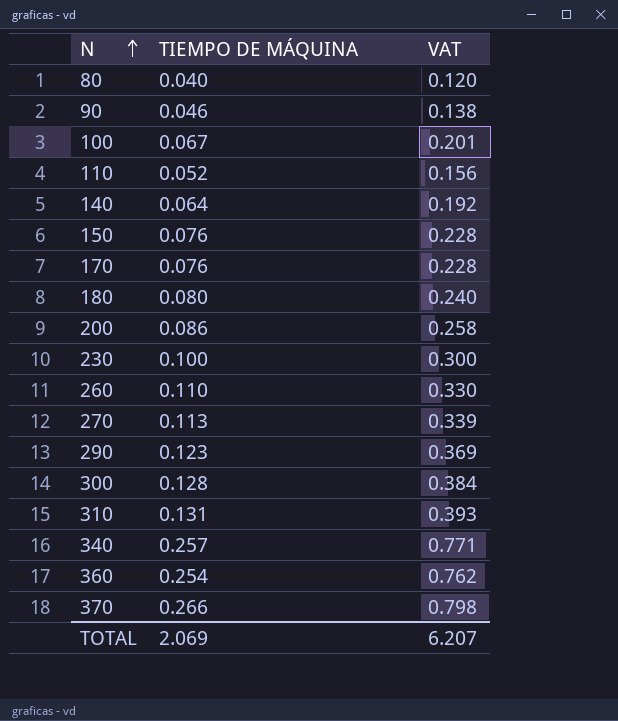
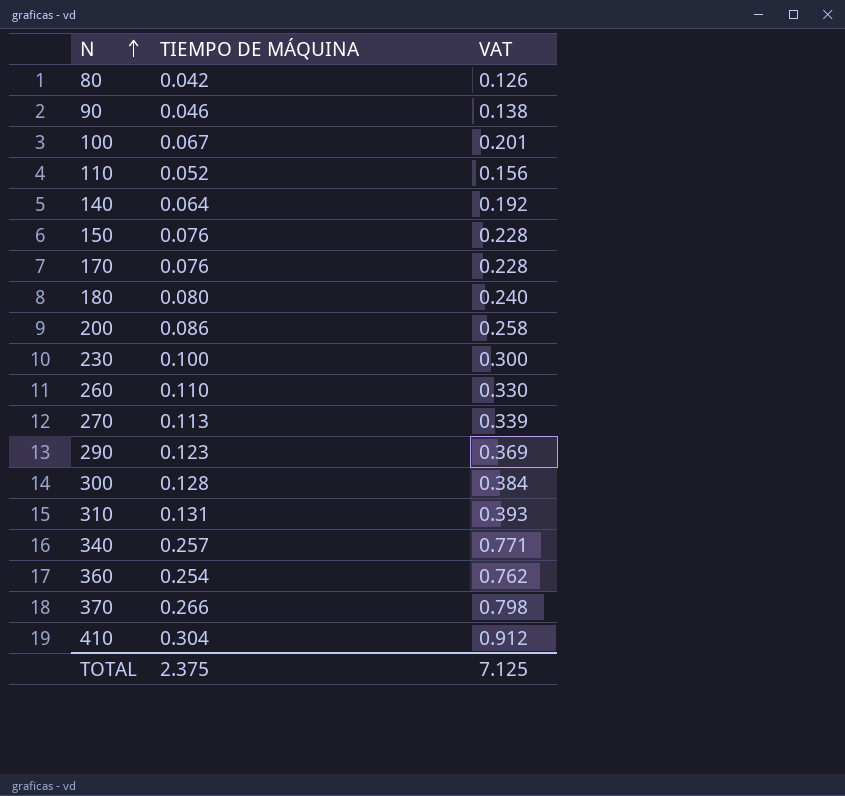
80 | TIEMPO DE MÁQUINA: 0.040 -> 0.042
80 | VAT: 0.120 -> 0.126
row 410: none -> 0.304 | 0.912
TOTAL | TIEMPO DE MÁQUINA: 2.069 -> 2.375
TOTAL | VAT: 6.207 -> 7.125

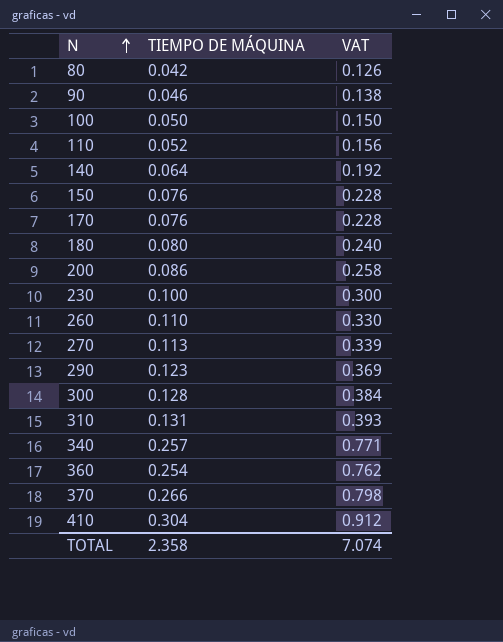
100 | TIEMPO DE MÁQUINA: 0.067 -> 0.050
100 | VAT: 0.201 -> 0.150
TOTAL | TIEMPO DE MÁQUINA: 2.375 -> 2.358
TOTAL | VAT: 7.125 -> 7.074

